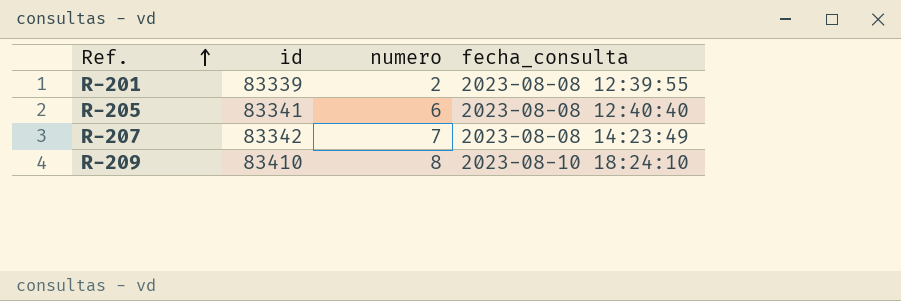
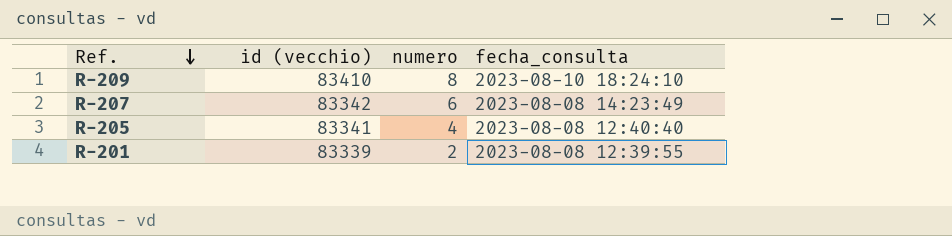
row order: Ref. ascending -> Ref. descending
column name: id -> id (vecchio)
R-207 | numero: 7 -> 6
R-205 | numero: 6 -> 4

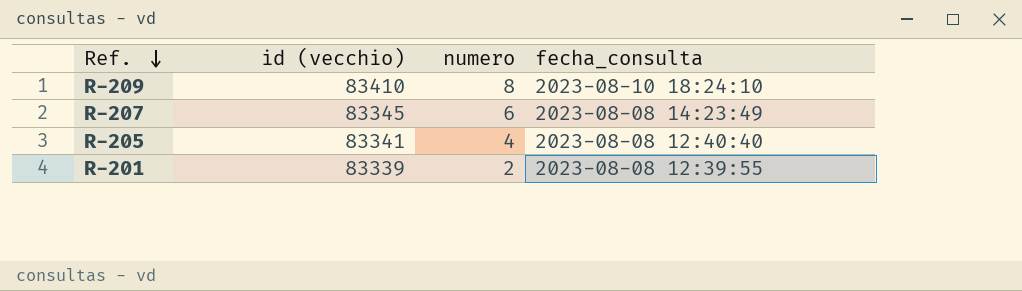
R-207 | id (vecchio): 83342 -> 83345

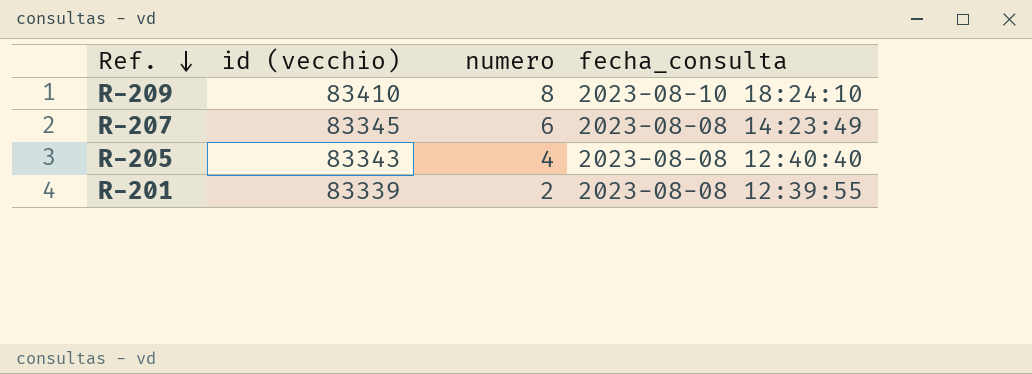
R-205 | id (vecchio): 83341 -> 83343

